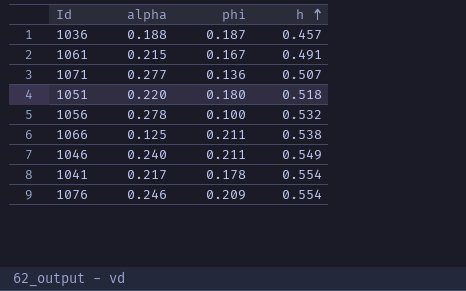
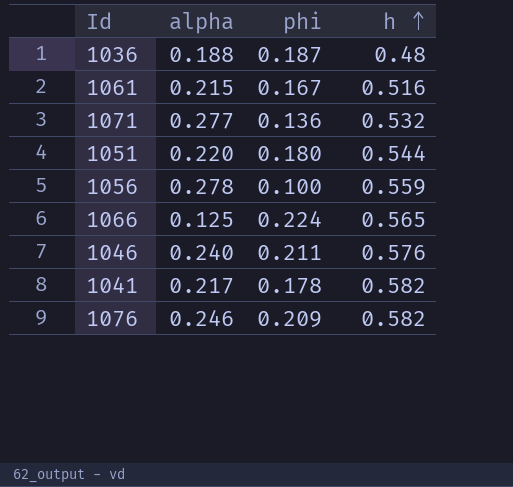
1036 | h: 0.457 -> 0.48
1061 | h: 0.491 -> 0.516
1071 | h: 0.507 -> 0.532
1051 | h: 0.518 -> 0.544
1056 | h: 0.532 -> 0.559
1066 | phi: 0.211 -> 0.224
1066 | h: 0.538 -> 0.565
1046 | h: 0.549 -> 0.576
1041 | h: 0.554 -> 0.582
1076 | h: 0.554 -> 0.582

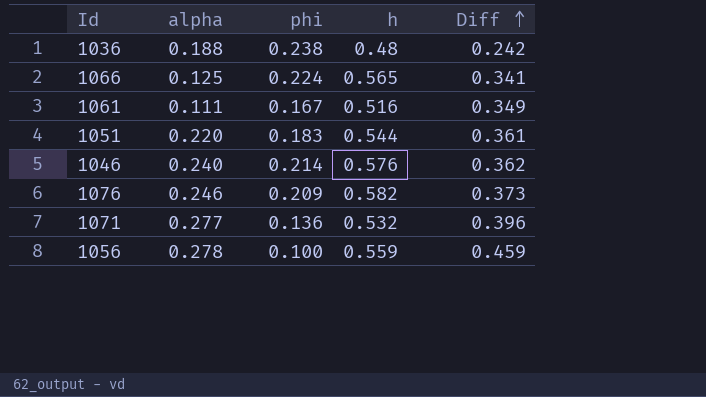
row order: h ascending -> Diff ascending
column Diff | formula: none -> [h] - [phi]
row 1041: 0.217 | 0.178 | 0.582 -> none
1036 | phi: 0.187 -> 0.238
1061 | alpha: 0.215 -> 0.111
1051 | phi: 0.180 -> 0.183
1046 | phi: 0.211 -> 0.214

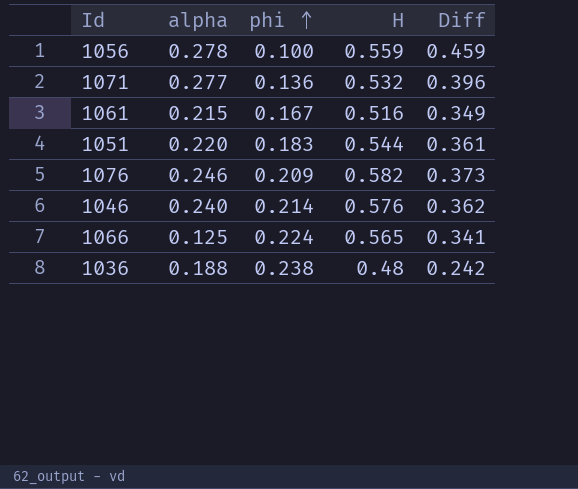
row order: Diff ascending -> phi ascending
column name: h -> H
1061 | alpha: 0.111 -> 0.215

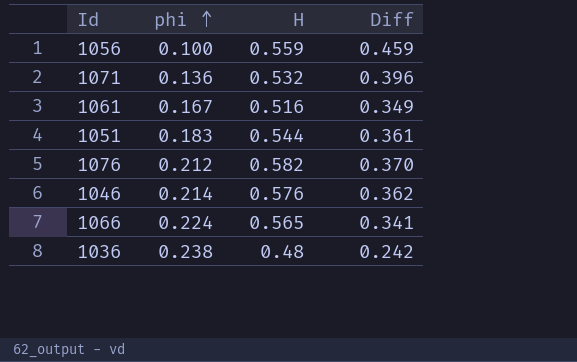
column alpha | position: 2 -> none
1076 | phi: 0.209 -> 0.212
1076 | Diff: 0.373 -> 0.370

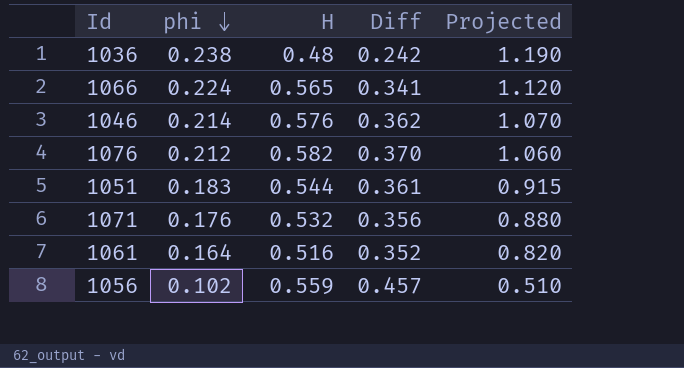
row order: phi ascending -> phi descending
column Projected | formula: none -> [phi] * 5
1071 | phi: 0.136 -> 0.176
1071 | Diff: 0.396 -> 0.356
1061 | phi: 0.167 -> 0.164
1061 | Diff: 0.349 -> 0.352
1056 | phi: 0.100 -> 0.102
1056 | Diff: 0.459 -> 0.457

